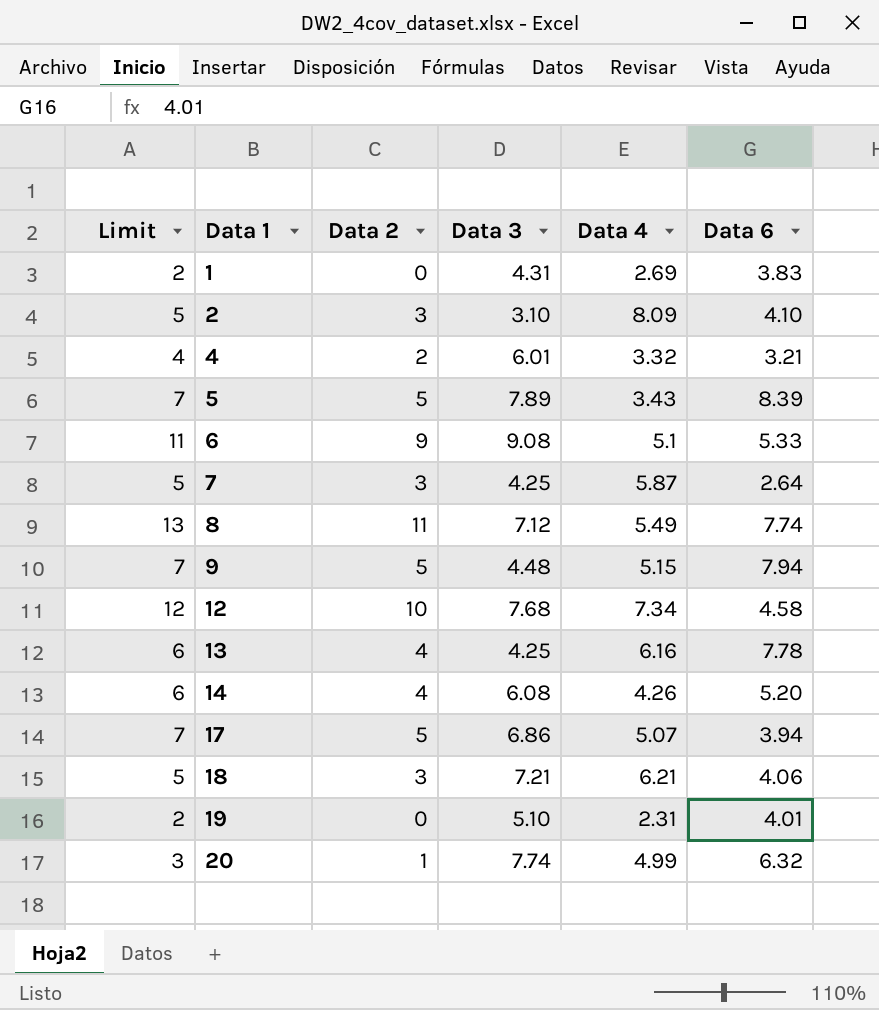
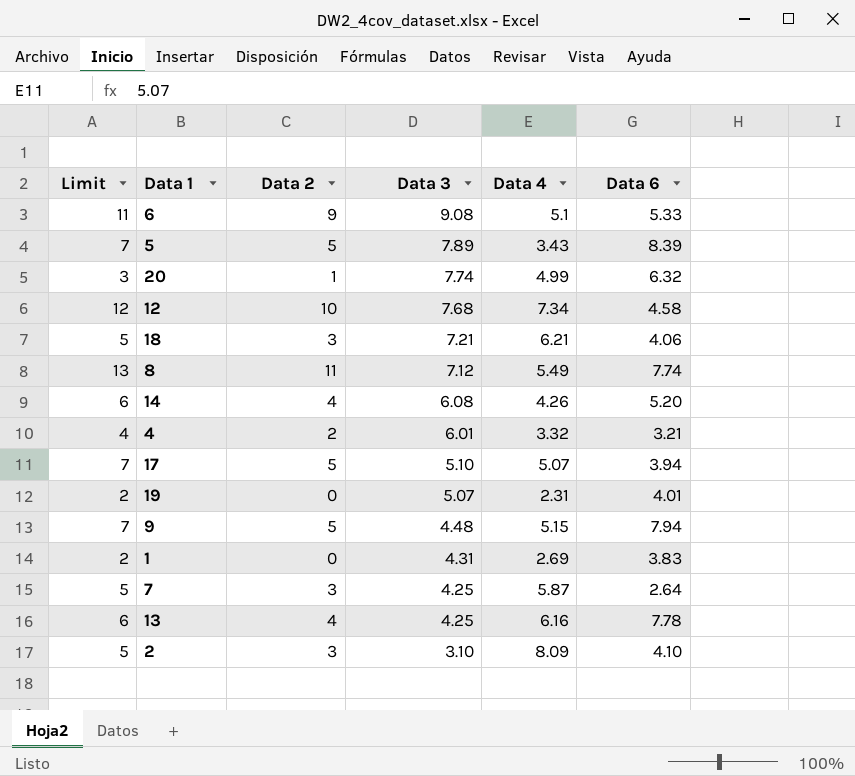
row order: Data 1 ascending -> Data 3 descending
17 | Data 3: 6.86 -> 5.10
19 | Data 3: 5.10 -> 5.07

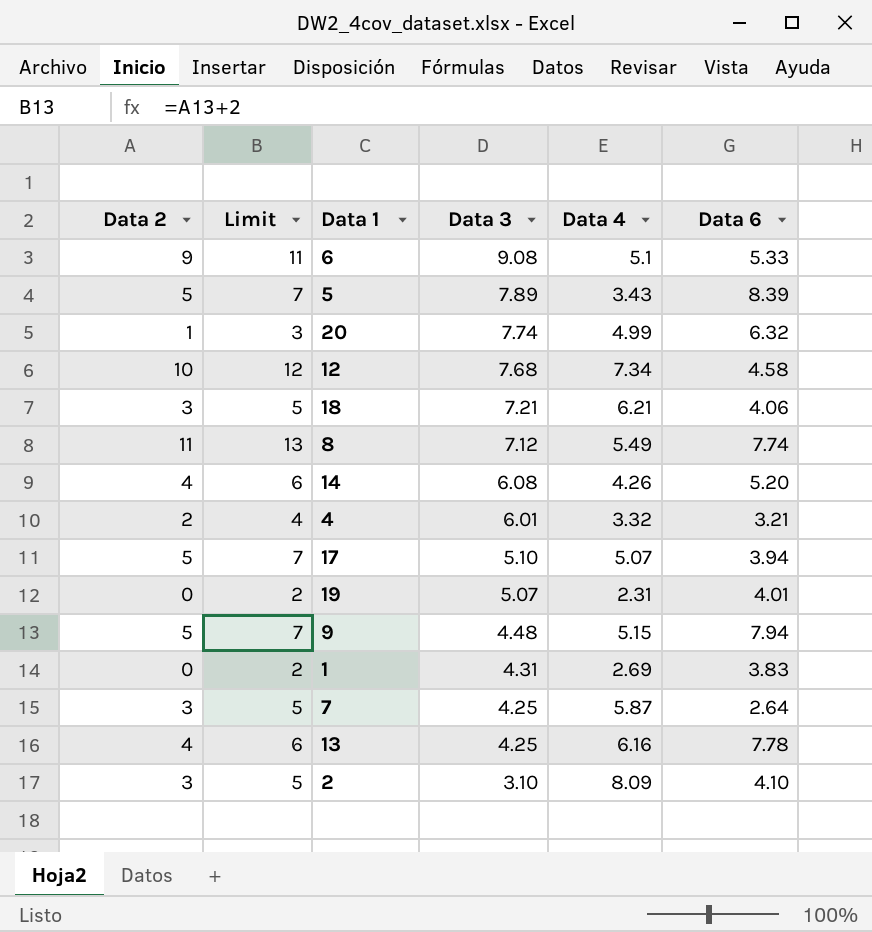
column Data 2 | position: 3 -> 1

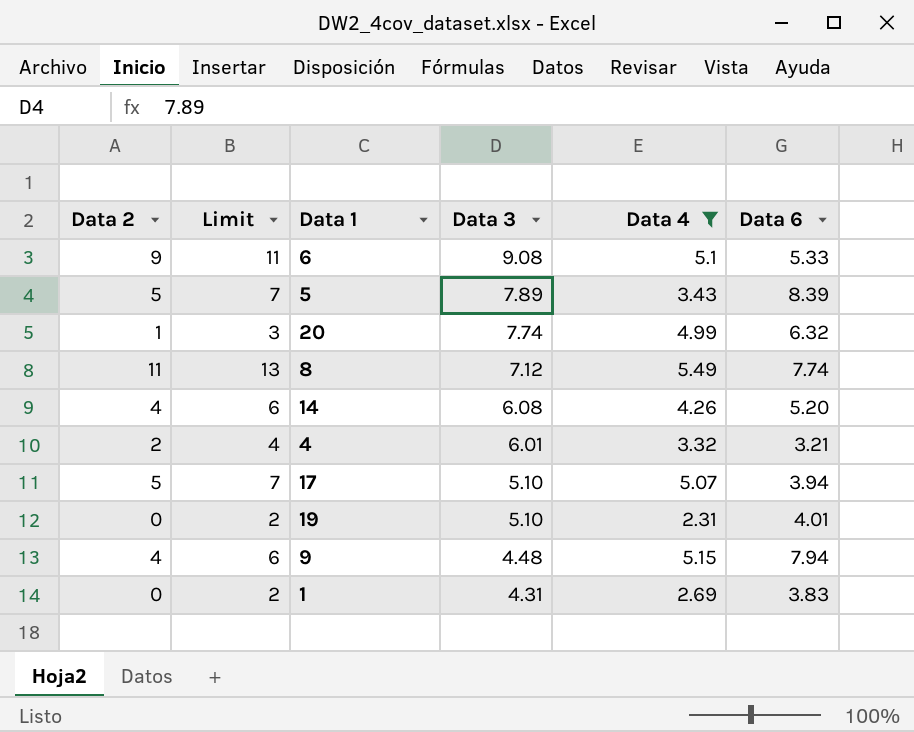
filter: none -> Data 4 <= 5.49
19 | Data 3: 5.07 -> 5.10
9 | Data 2: 5 -> 4
9 | Limit: 7 -> 6

